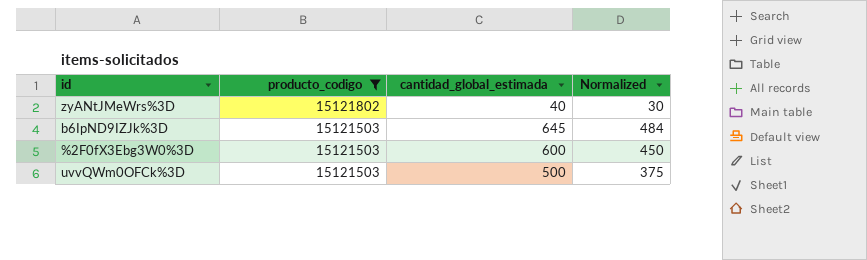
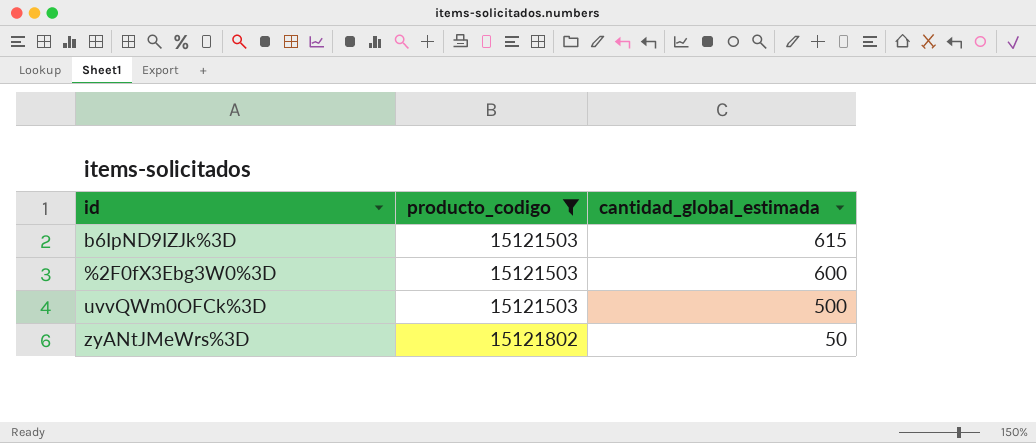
row order: producto_codigo descending -> producto_codigo ascending
column Normalized | formula: [cantidad_global_estimada] * 0.75 -> none
b6IpND9IZJk%3D | cantidad_global_estimada: 645 -> 615
zyANtJMeWrs%3D | cantidad_global_estimada: 40 -> 50

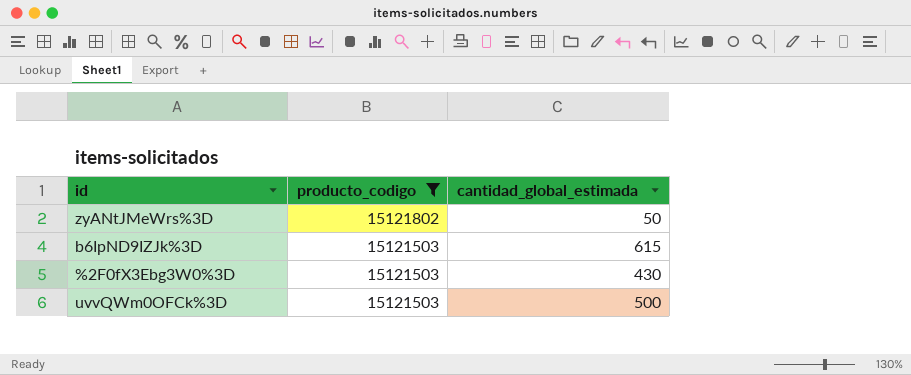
row order: producto_codigo ascending -> producto_codigo descending
%2F0fX3Ebg3W0%3D | cantidad_global_estimada: 600 -> 430

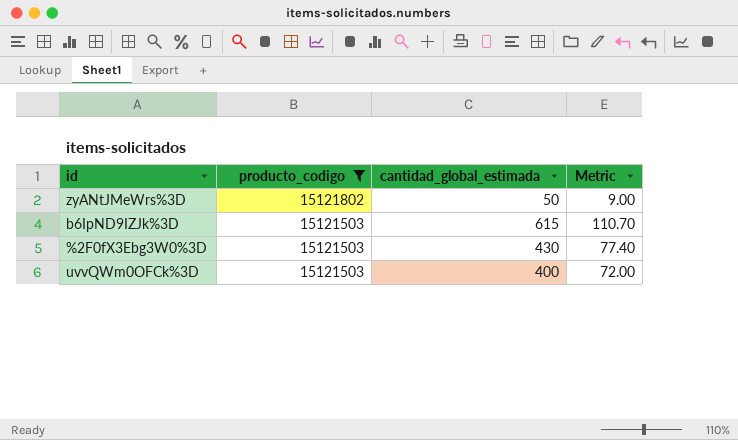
column Metric | formula: none -> [cantidad_global_estimada] * 0.18
uvvQWm0OFCk%3D | cantidad_global_estimada: 500 -> 400

